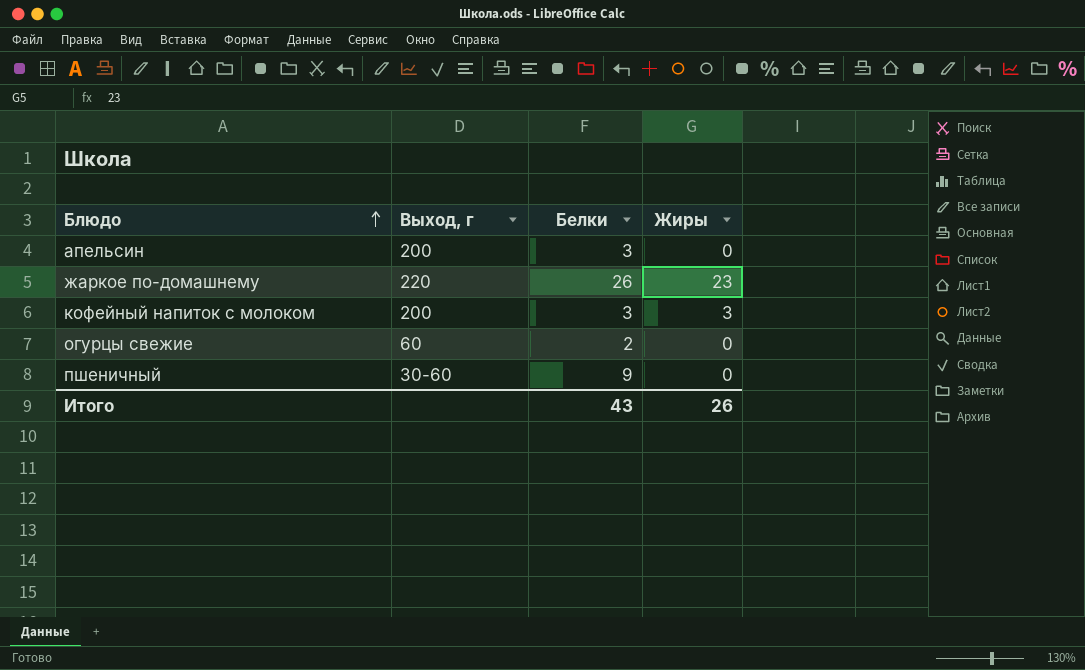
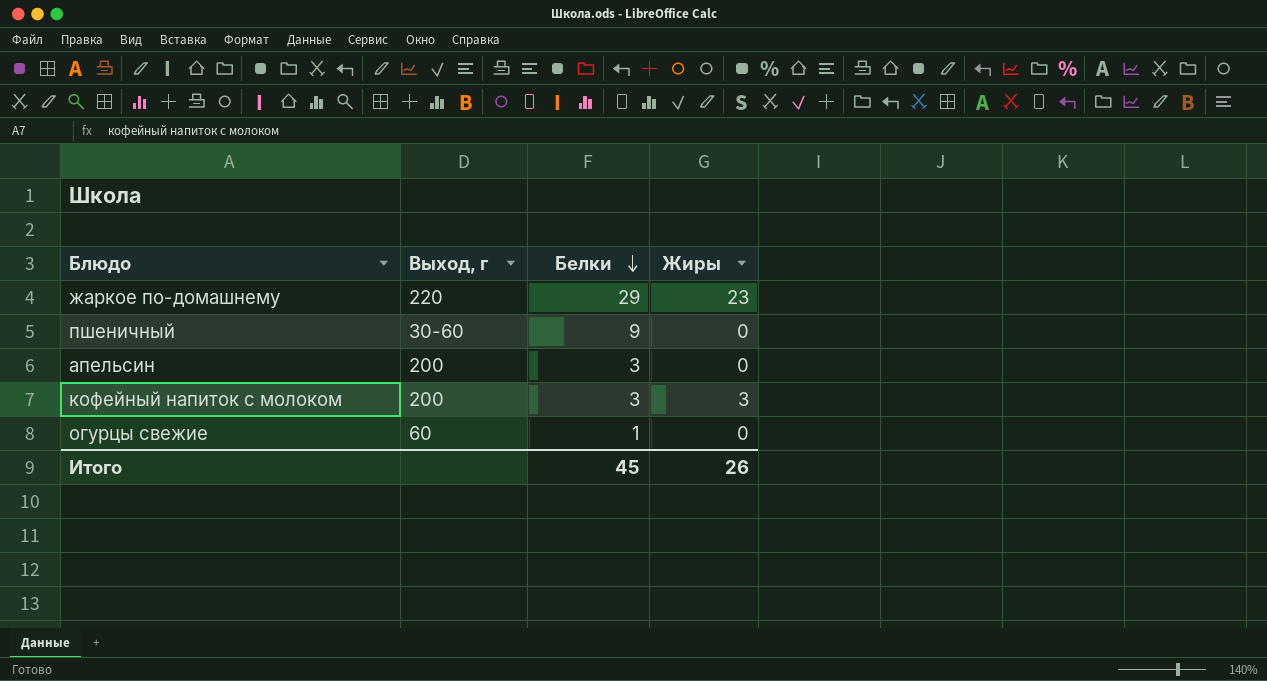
row order: Блюдо ascending -> Белки descending
жаркое по-домашнему | Белки: 26 -> 29
огурцы свежие | Белки: 2 -> 1
Итого | Белки: 43 -> 45

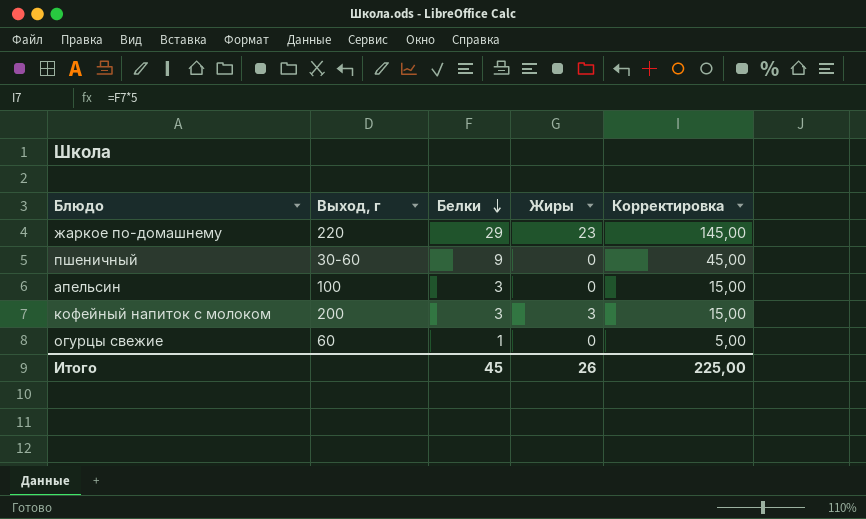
column Корректировка | formula: none -> [Белки] * 5
апельсин | Выход, г: 200 -> 100

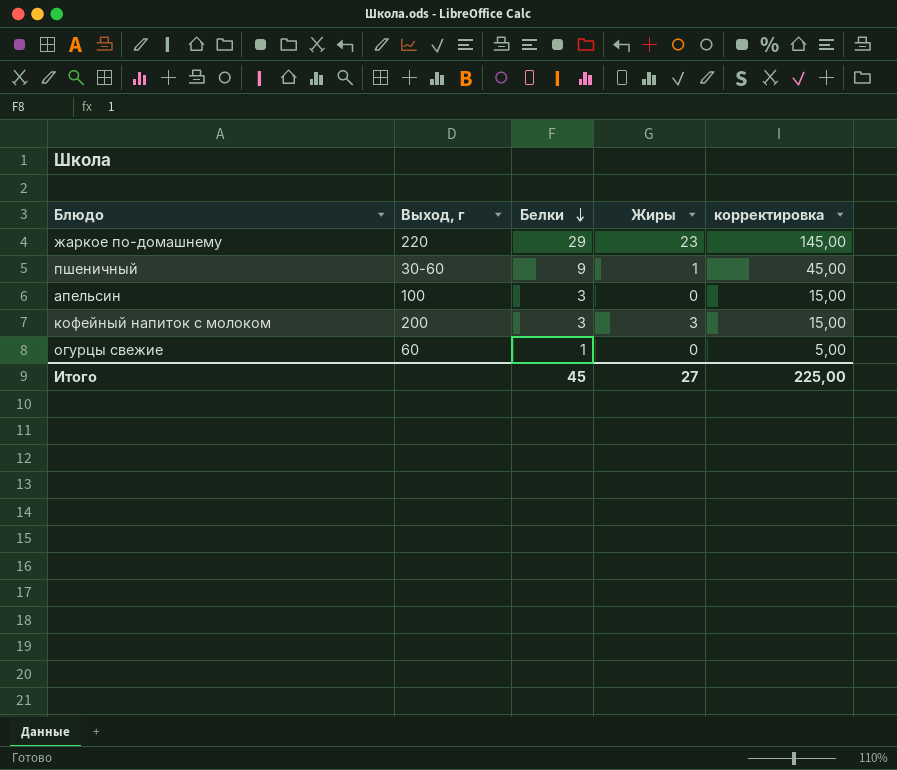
column name: Корректировка -> корректировка
пшеничный | Жиры: 0 -> 1
Итого | Жиры: 26 -> 27

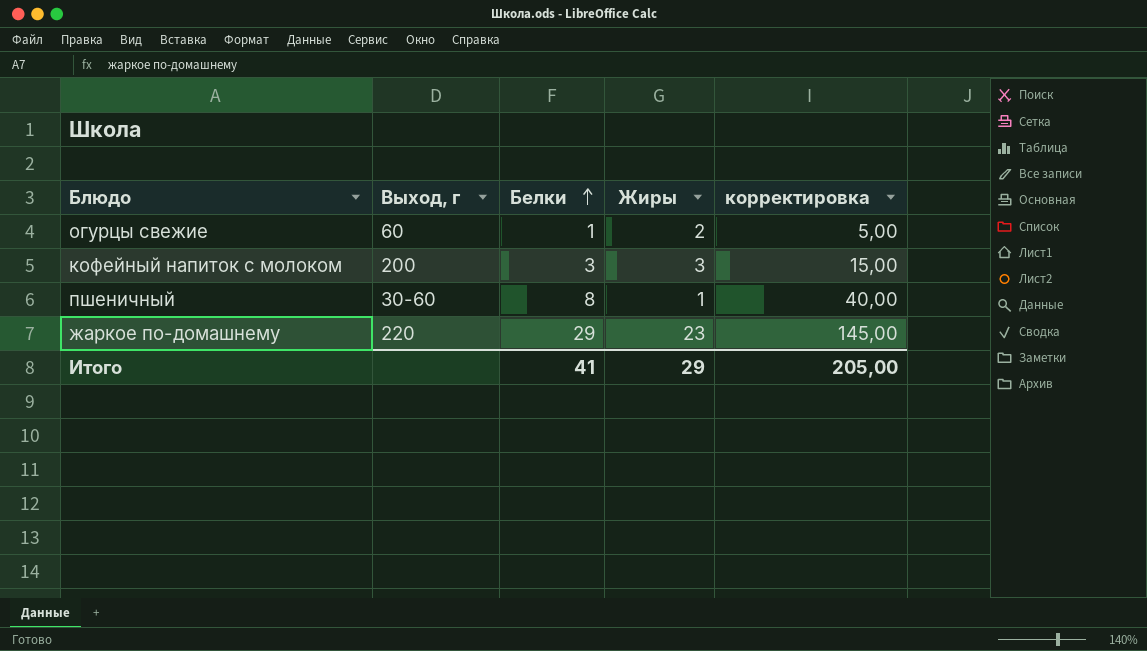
row order: Белки descending -> Белки ascending
row апельсин: 100 | 3 | 0 | 15,00 -> none
огурцы свежие | Жиры: 0 -> 2
пшеничный | Белки: 9 -> 8
пшеничный | корректировка: 45,00 -> 40,00
Итого | Белки: 45 -> 41
Итого | Жиры: 27 -> 29
Итого | корректировка: 225,00 -> 205,00

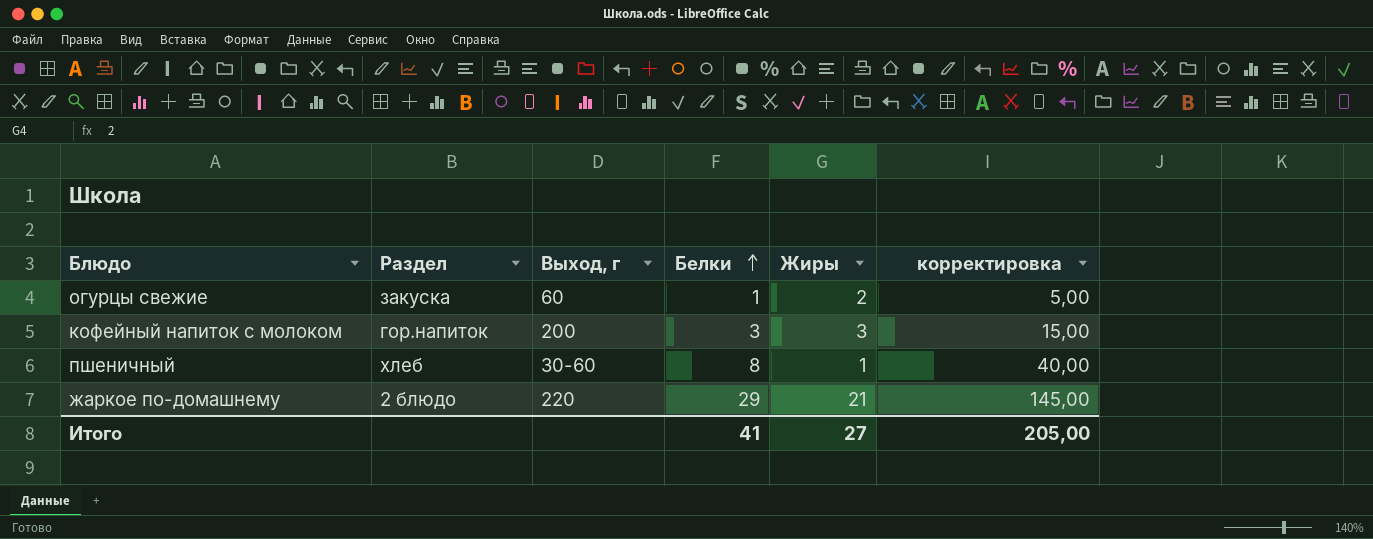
column Раздел | position: none -> 2
жаркое по-домашнему | Жиры: 23 -> 21
Итого | Жиры: 29 -> 27

